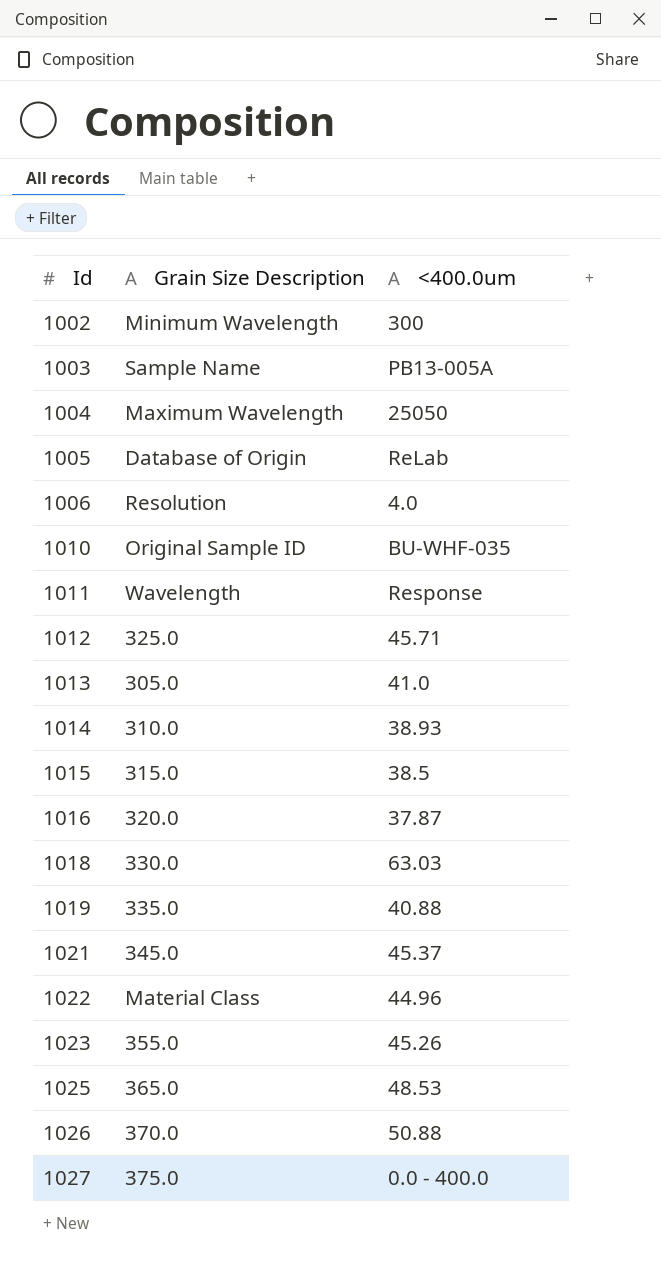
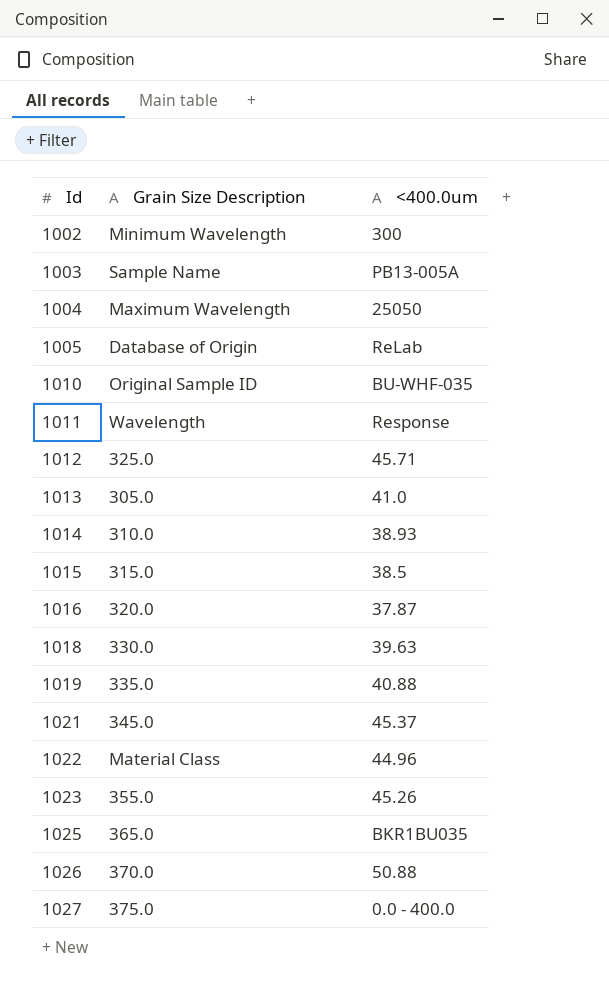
row 1006: Resolution | 4.0 -> none
1018 | <400.0um: 63.03 -> 39.63
1025 | <400.0um: 48.53 -> BKR1BU035

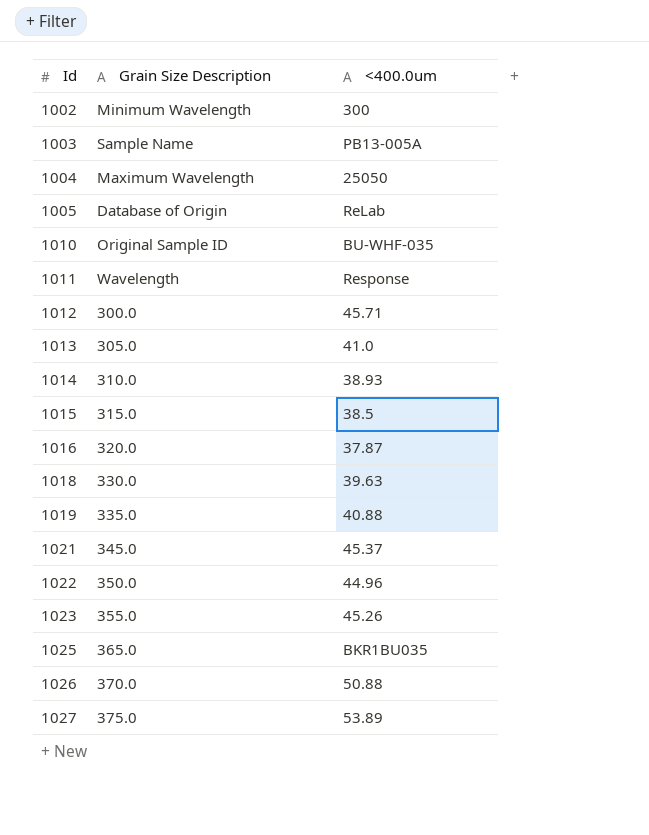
1012 | Grain Size Description: 325.0 -> 300.0
1022 | Grain Size Description: Material Class -> 350.0
1027 | <400.0um: 0.0 - 400.0 -> 53.89

